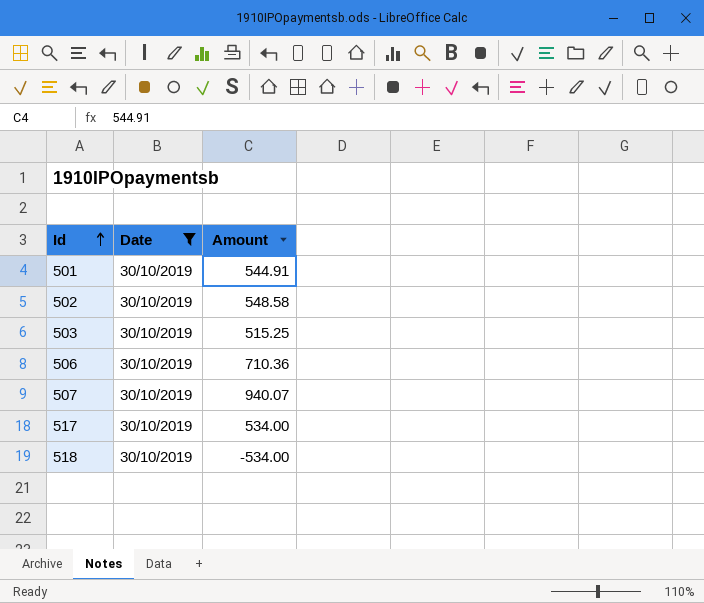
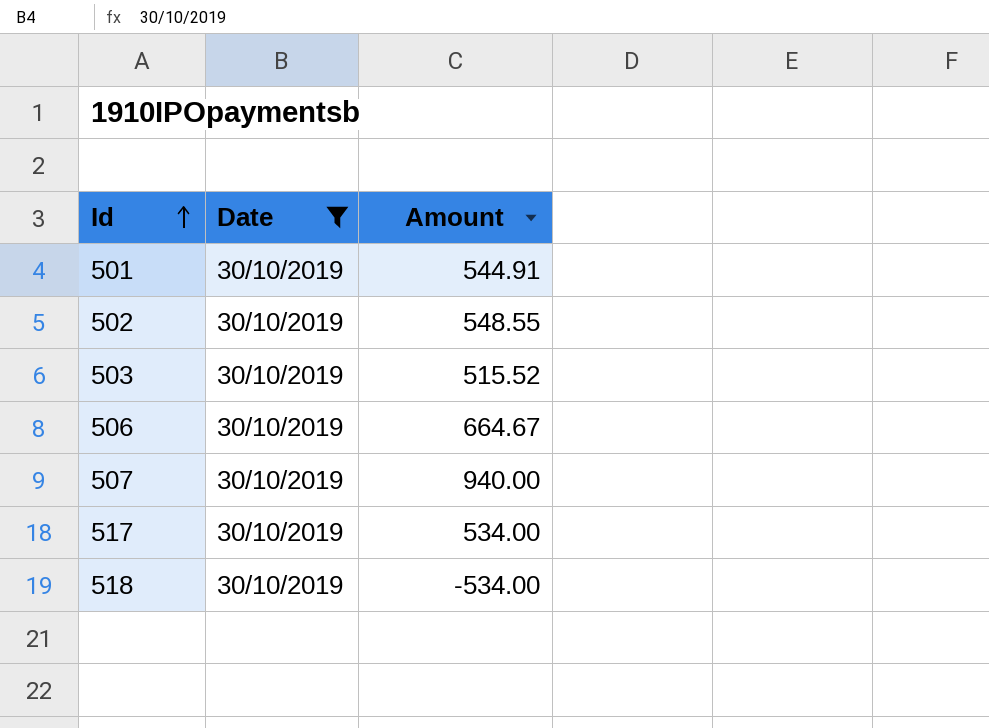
502 | Amount: 548.58 -> 548.55
503 | Amount: 515.25 -> 515.52
506 | Amount: 710.36 -> 664.67
507 | Amount: 940.07 -> 940.00

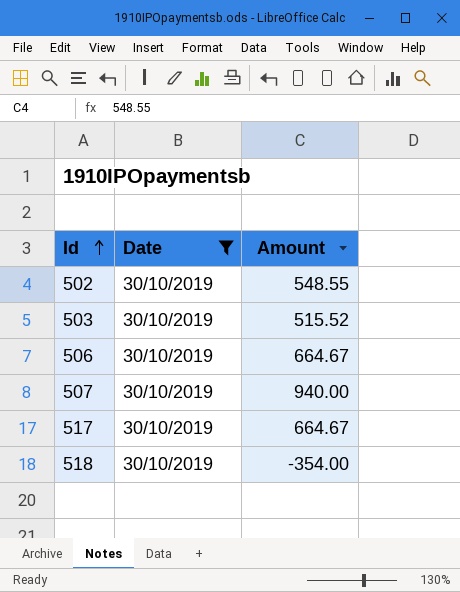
row 501: 30/10/2019 | 544.91 -> none
517 | Amount: 534.00 -> 664.67
518 | Amount: -534.00 -> -354.00

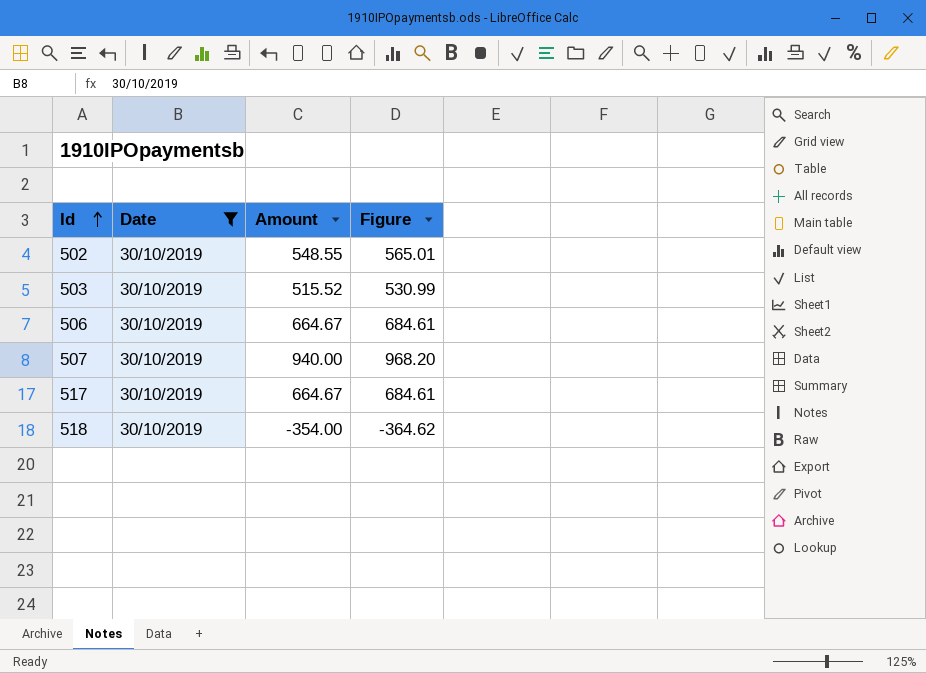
column Figure | formula: none -> [Amount] * 1.03

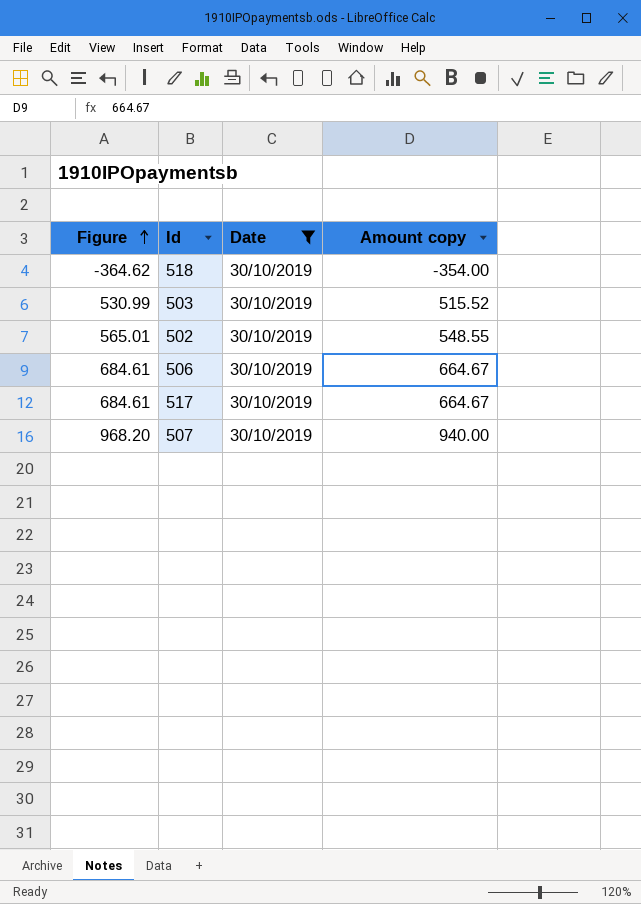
row order: Id ascending -> Figure ascending
column Figure | position: 4 -> 1
column name: Amount -> Amount copy

